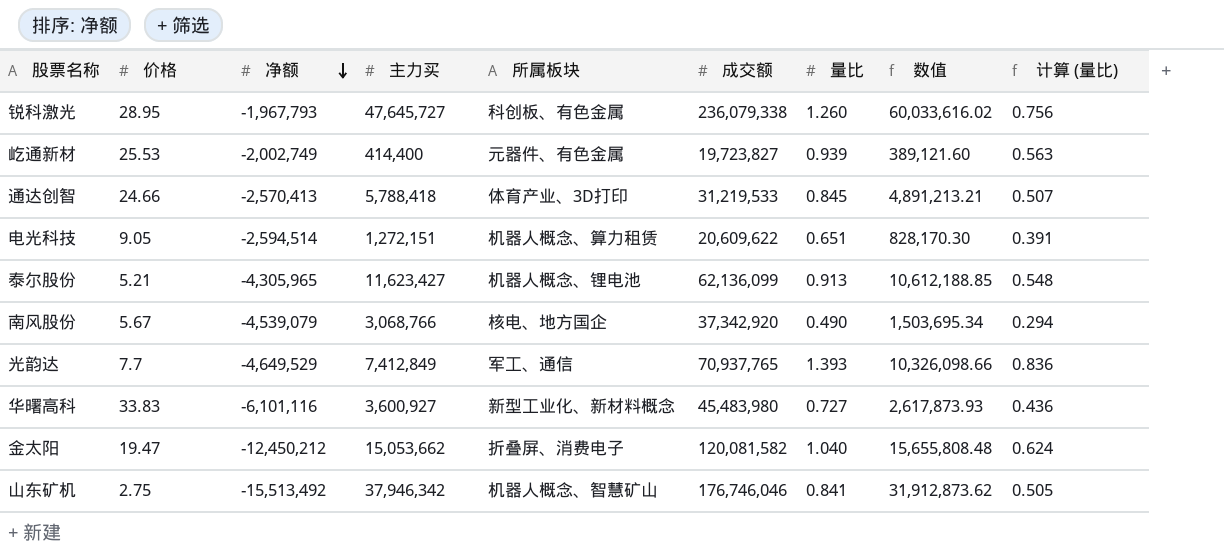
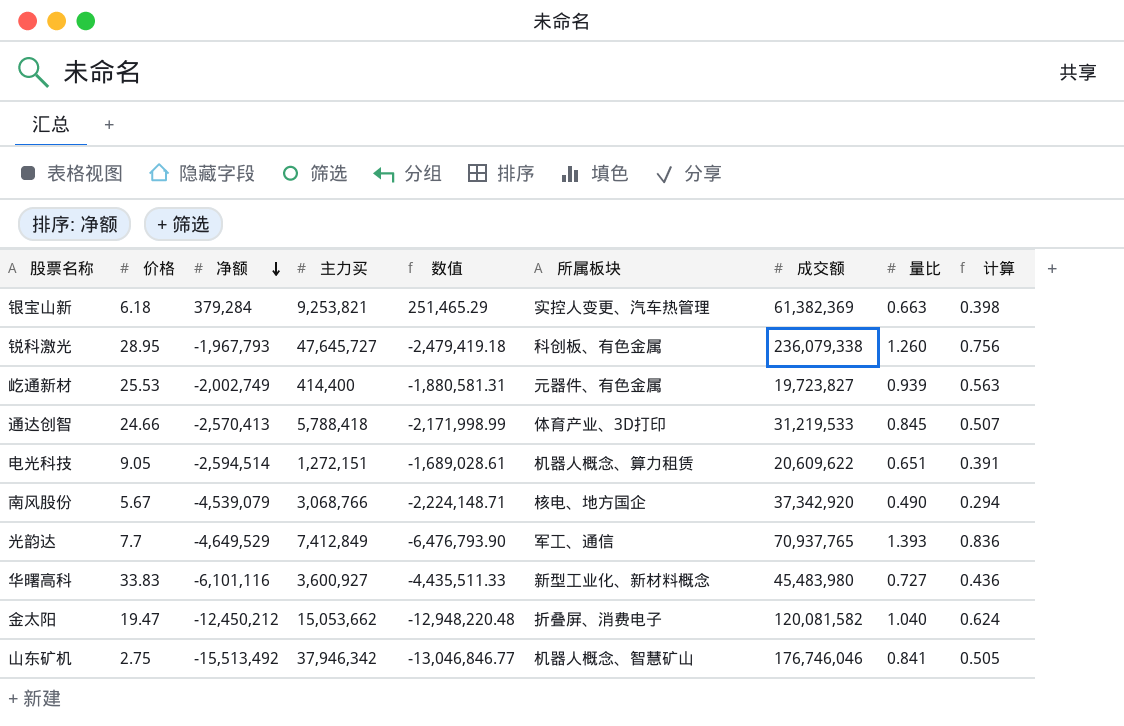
column 数值 | formula: [主力买] * [量比] -> [净额] * [量比]
column 数值 | position: 8 -> 5
column name: 计算 (量比) -> 计算
row 泰尔股份: 5.21 | -4,305,965 | 11,623,427 | 机器人概念、锂电池 | 62,136,099 | 0.913 | 10,612,188.85 | 0.548 -> none
row 银宝山新: none -> 6.18 | 379,284 | 9,253,821 | 251,465.29 | 实控人变更、汽车热管理 | 61,382,369 | 0.663 | 0.398

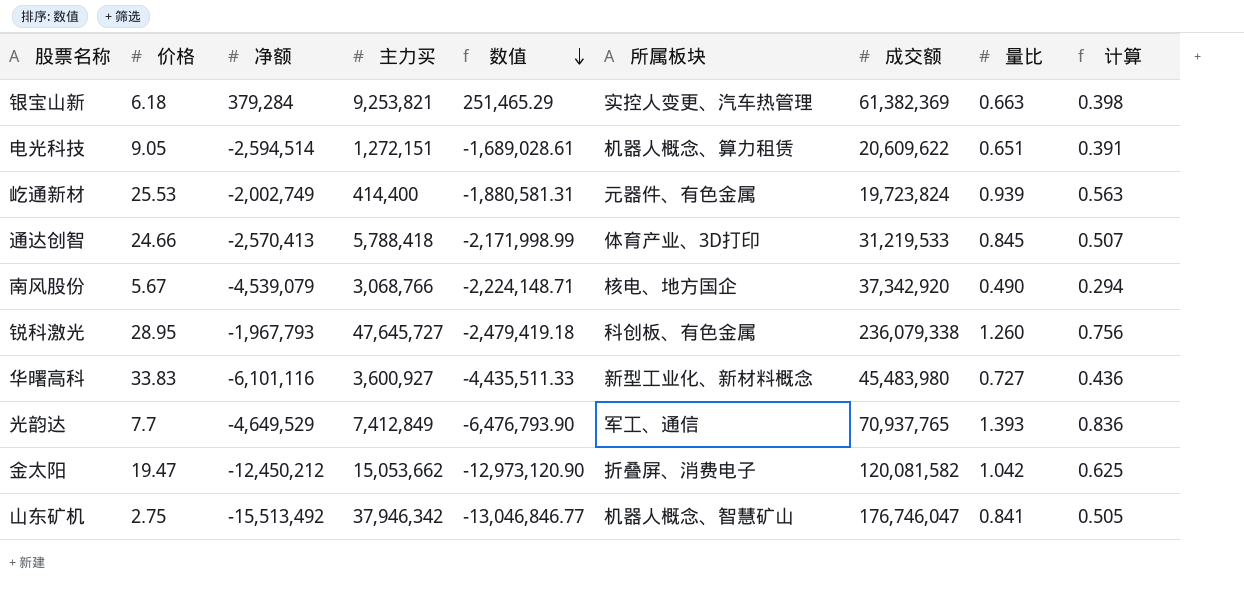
row order: 净额 descending -> 数值 descending
屹通新材 | 成交额: 19,723,827 -> 19,723,824
金太阳 | 数值: -12,948,220.48 -> -12,973,120.90
金太阳 | 量比: 1.040 -> 1.042
金太阳 | 计算: 0.624 -> 0.625
山东矿机 | 成交额: 176,746,046 -> 176,746,047

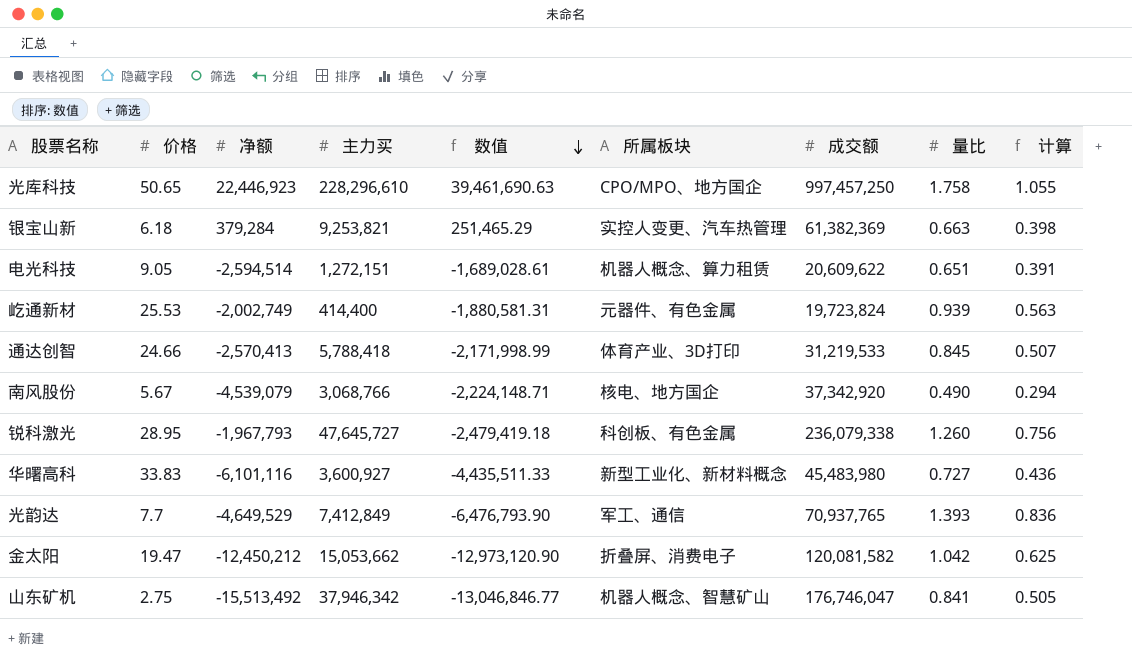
row 光库科技: none -> 50.65 | 22,446,923 | 228,296,610 | 39,461,690.63 | CPO/MPO、地方国企 | 997,457,250 | 1.758 | 1.055

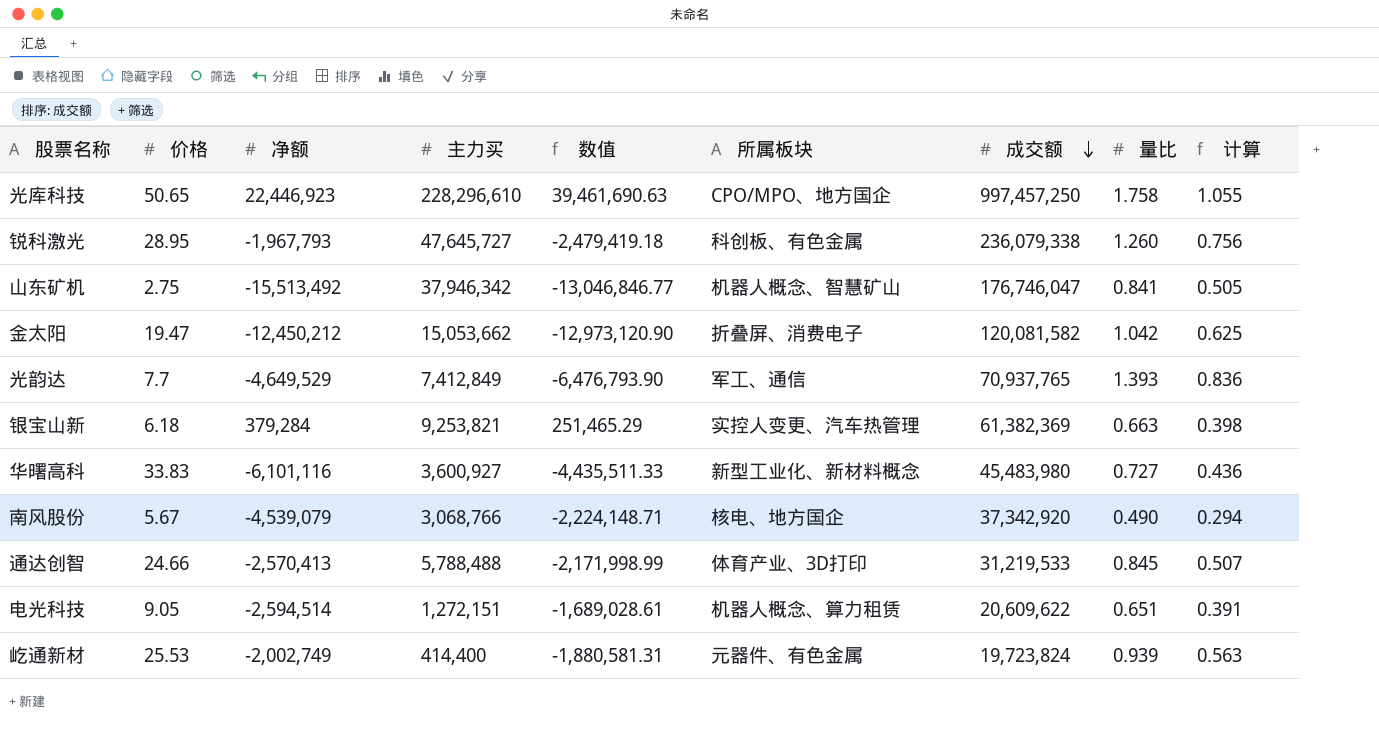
row order: 数值 descending -> 成交额 descending
通达创智 | 主力买: 5,788,418 -> 5,788,488

